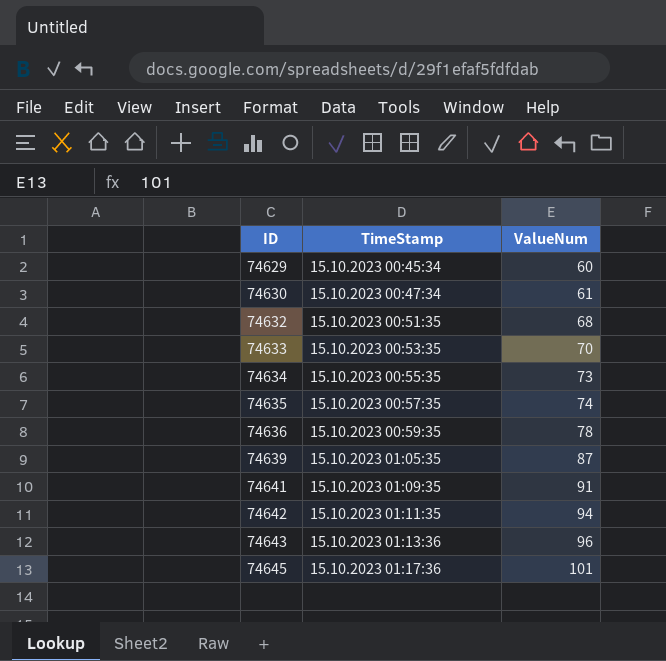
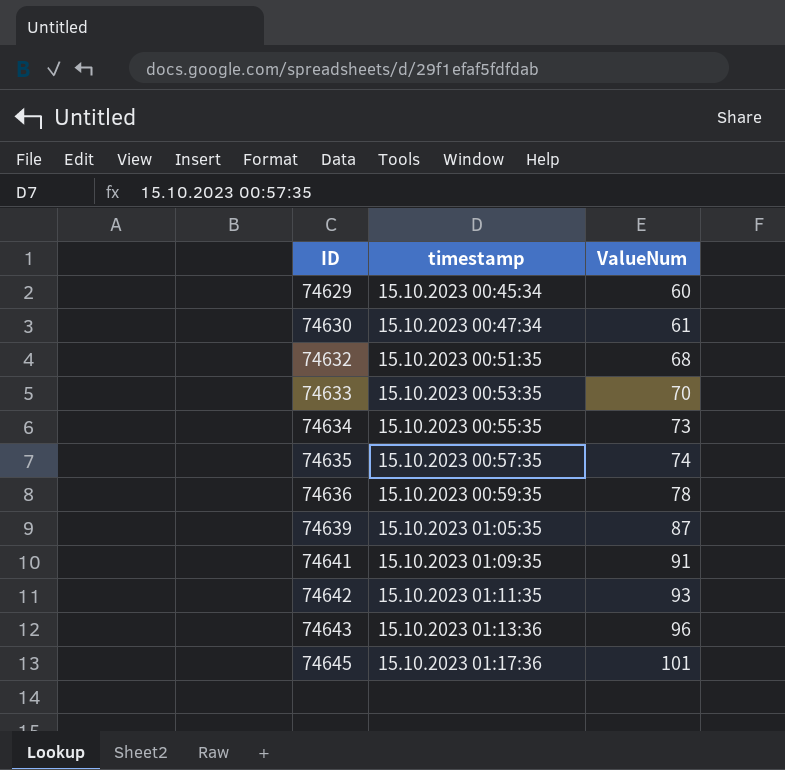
column name: TimeStamp -> timestamp
74642 | ValueNum: 94 -> 93

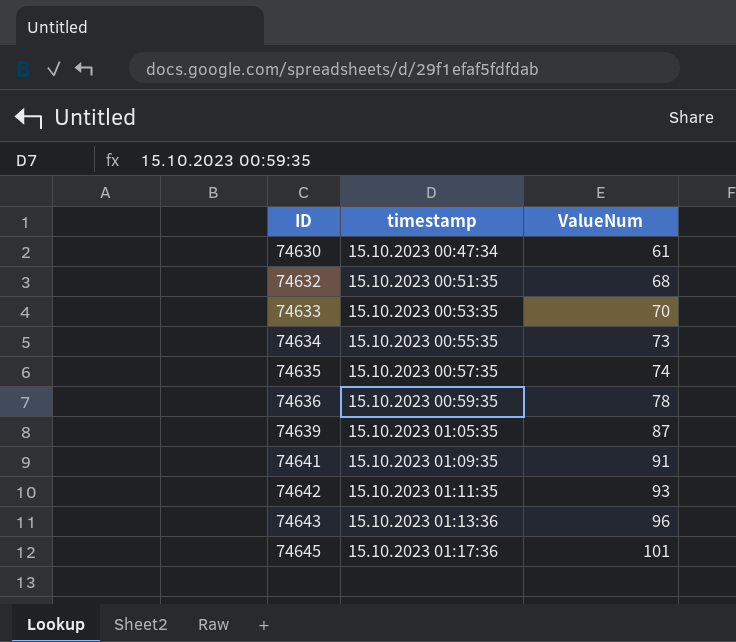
row 74629: 15.10.2023 00:45:34 | 60 -> none

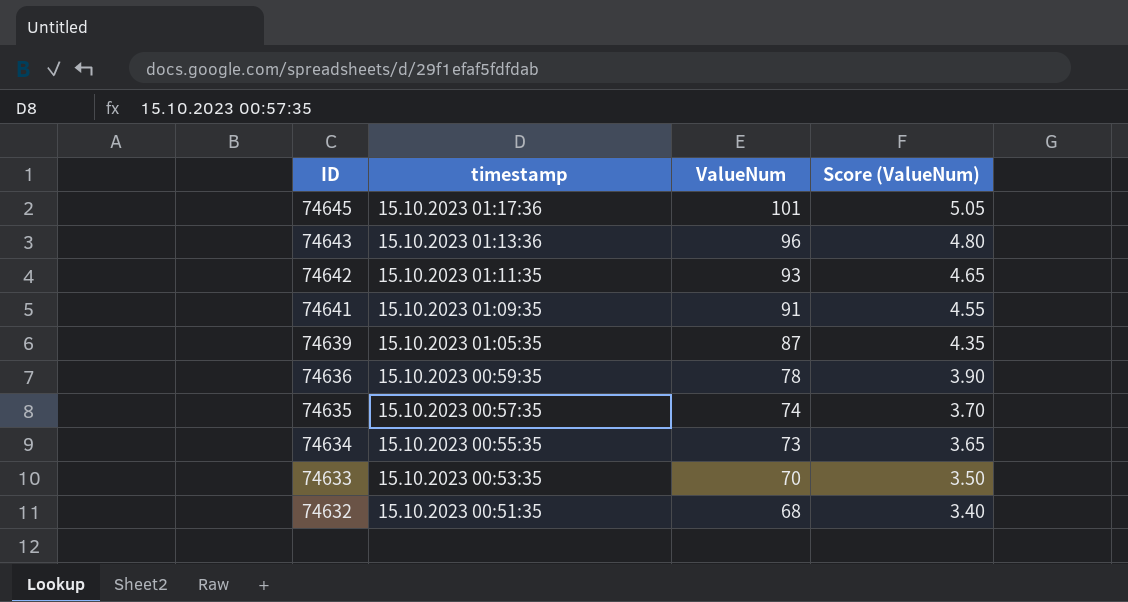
row order: ID ascending -> ID descending
column Score (ValueNum) | formula: none -> [ValueNum] * 0.05
row 74630: 15.10.2023 00:47:34 | 61 -> none

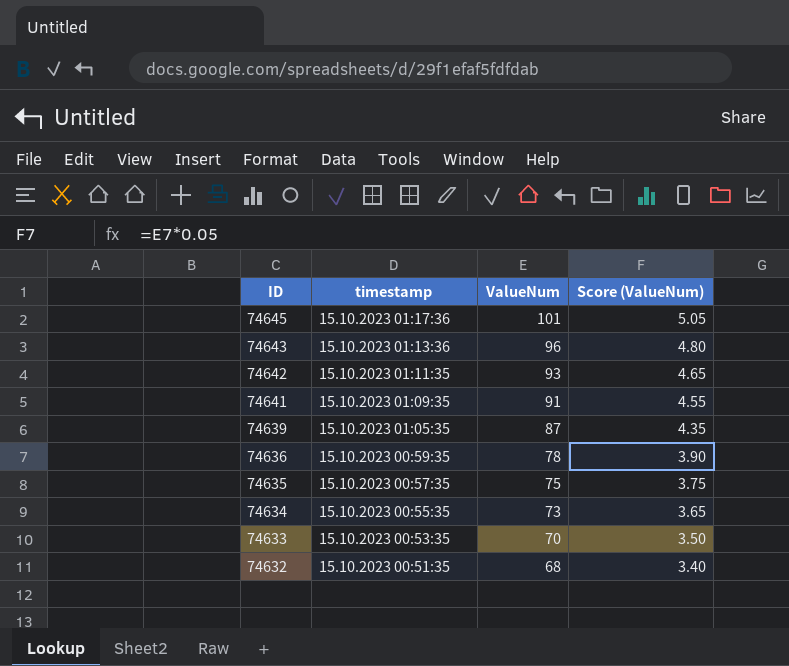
74635 | ValueNum: 74 -> 75
74635 | Score (ValueNum): 3.70 -> 3.75

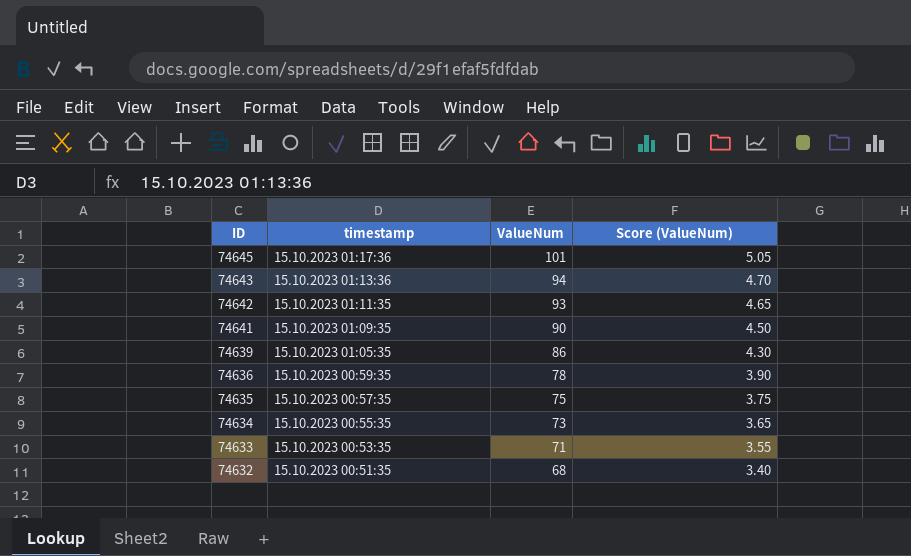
74643 | ValueNum: 96 -> 94
74643 | Score (ValueNum): 4.80 -> 4.70
74641 | ValueNum: 91 -> 90
74641 | Score (ValueNum): 4.55 -> 4.50
74639 | ValueNum: 87 -> 86
74639 | Score (ValueNum): 4.35 -> 4.30
74633 | ValueNum: 70 -> 71
74633 | Score (ValueNum): 3.50 -> 3.55

